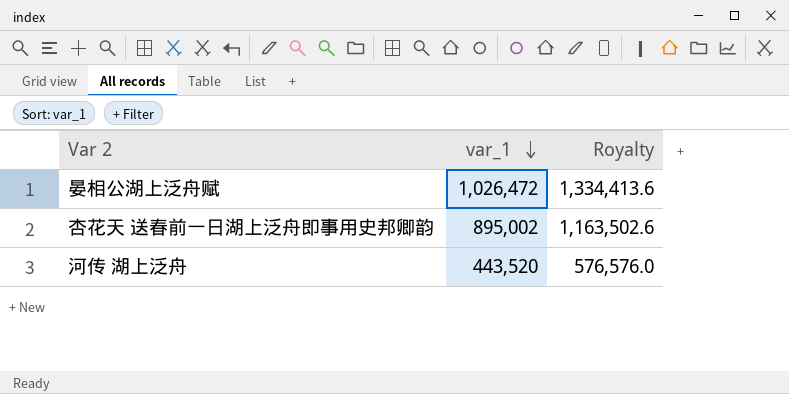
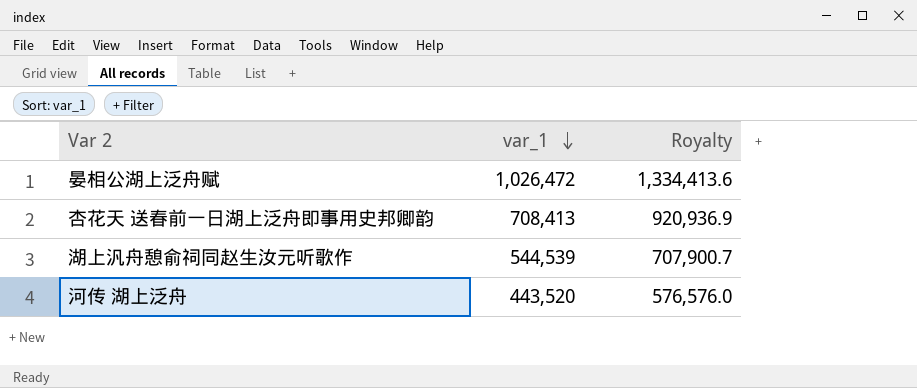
杏花天 送春前一日湖上泛舟即事用史邦卿韵 | var_1: 895,002 -> 708,413
杏花天 送春前一日湖上泛舟即事用史邦卿韵 | Royalty: 1,163,502.6 -> 920,936.9
row 湖上汎舟憩俞祠同赵生汝元听歌作: none -> 544,539 | 707,900.7

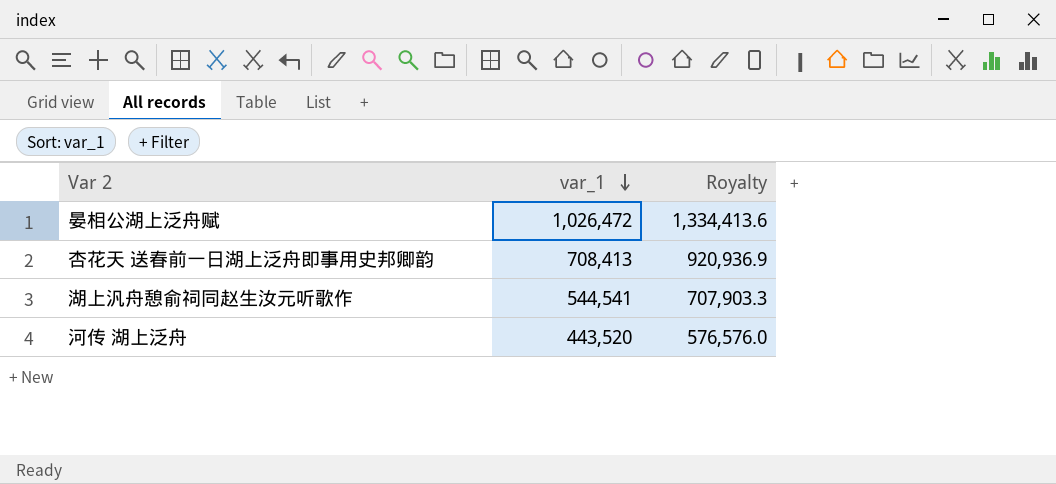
湖上汎舟憩俞祠同赵生汝元听歌作 | var_1: 544,539 -> 544,541
湖上汎舟憩俞祠同赵生汝元听歌作 | Royalty: 707,900.7 -> 707,903.3

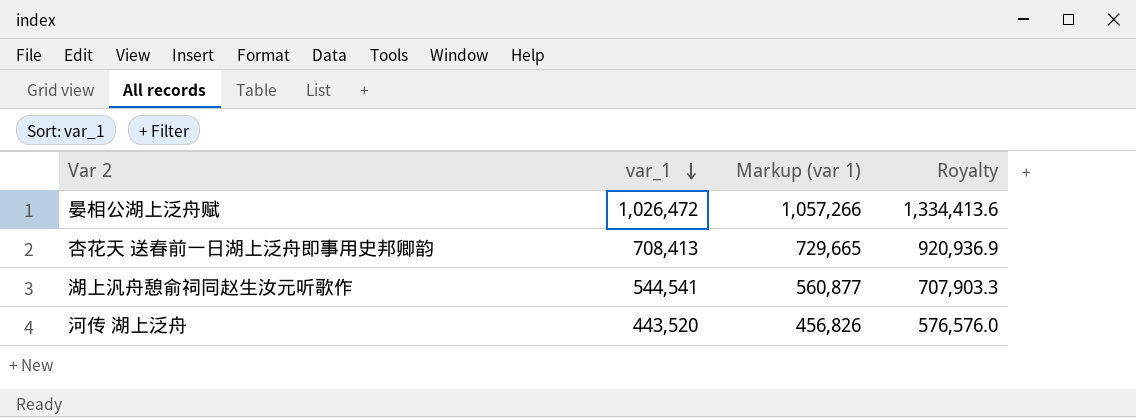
column Markup (var 1) | formula: none -> [var_1] * 1.03

